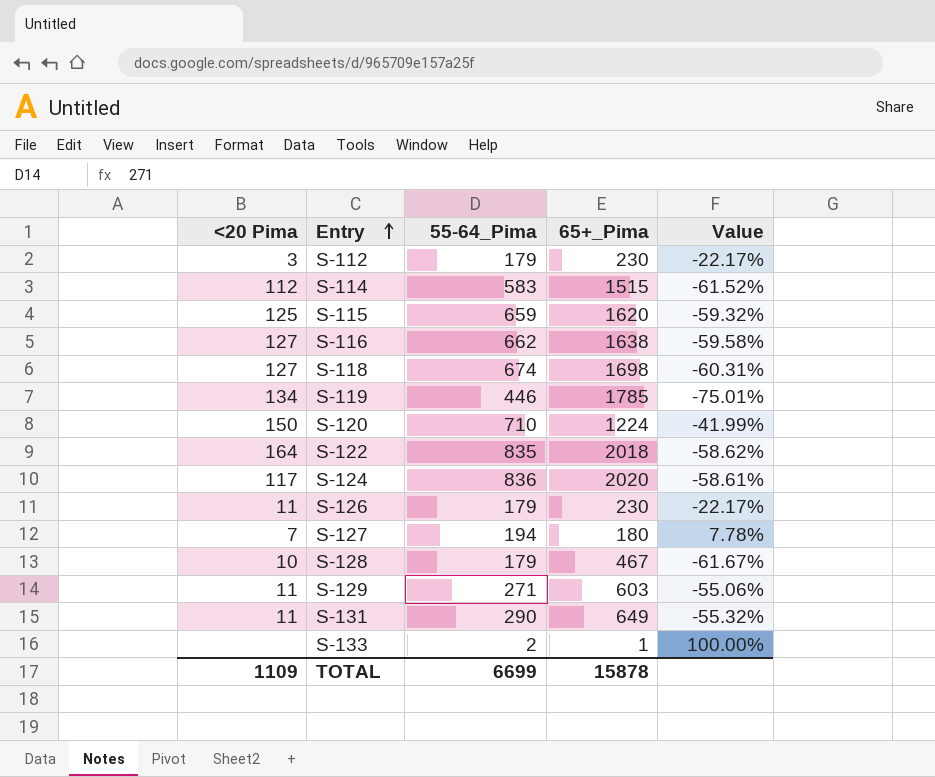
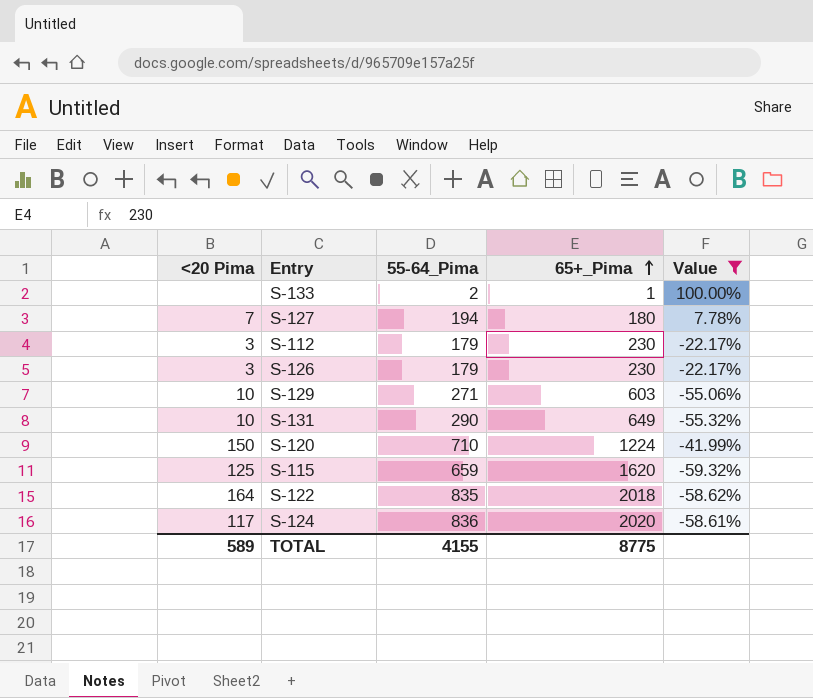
filter: none -> Value >= -59.32%
row order: Entry ascending -> 65+_Pima ascending
S-126 | <20 Pima: 11 -> 3
S-129 | <20 Pima: 11 -> 10
S-131 | <20 Pima: 11 -> 10
TOTAL | <20 Pima: 1109 -> 589
TOTAL | 55-64_Pima: 6699 -> 4155
TOTAL | 65+_Pima: 15878 -> 8775

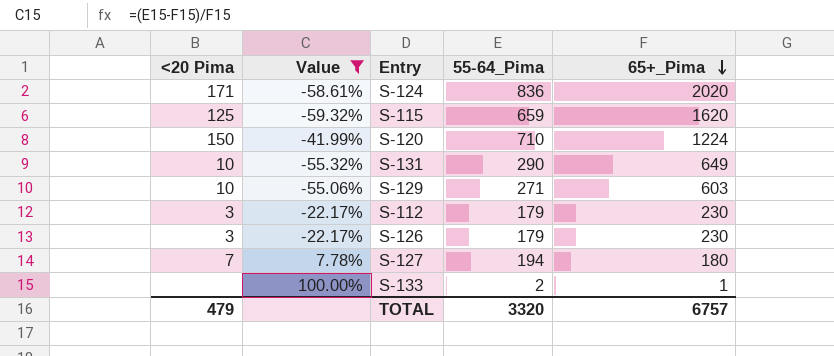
row order: 65+_Pima ascending -> 65+_Pima descending
column Value | position: 5 -> 2
row S-122: 164 | 835 | 2018 | -58.62% -> none
S-124 | <20 Pima: 117 -> 171
TOTAL | <20 Pima: 589 -> 479
TOTAL | 55-64_Pima: 4155 -> 3320
TOTAL | 65+_Pima: 8775 -> 6757

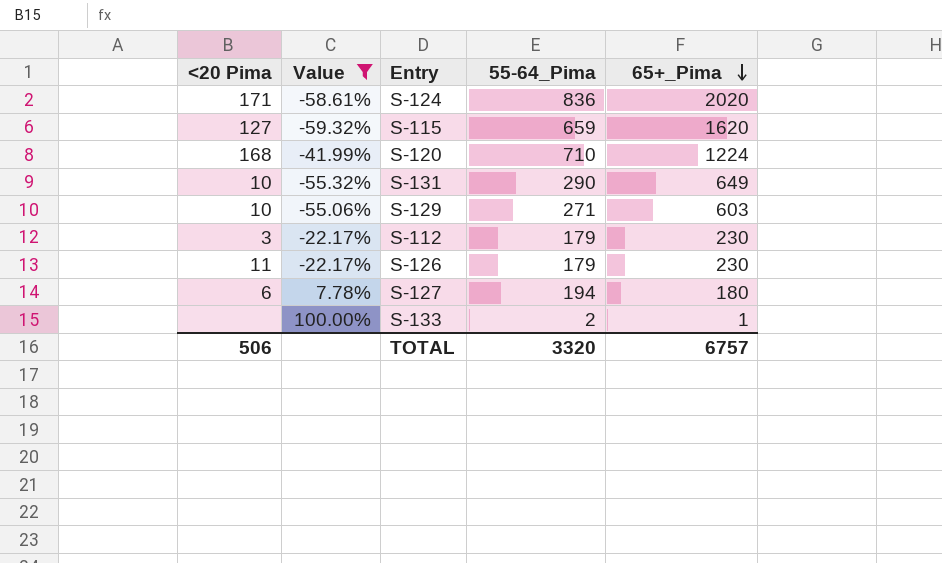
S-115 | <20 Pima: 125 -> 127
S-120 | <20 Pima: 150 -> 168
S-126 | <20 Pima: 3 -> 11
S-127 | <20 Pima: 7 -> 6
TOTAL | <20 Pima: 479 -> 506

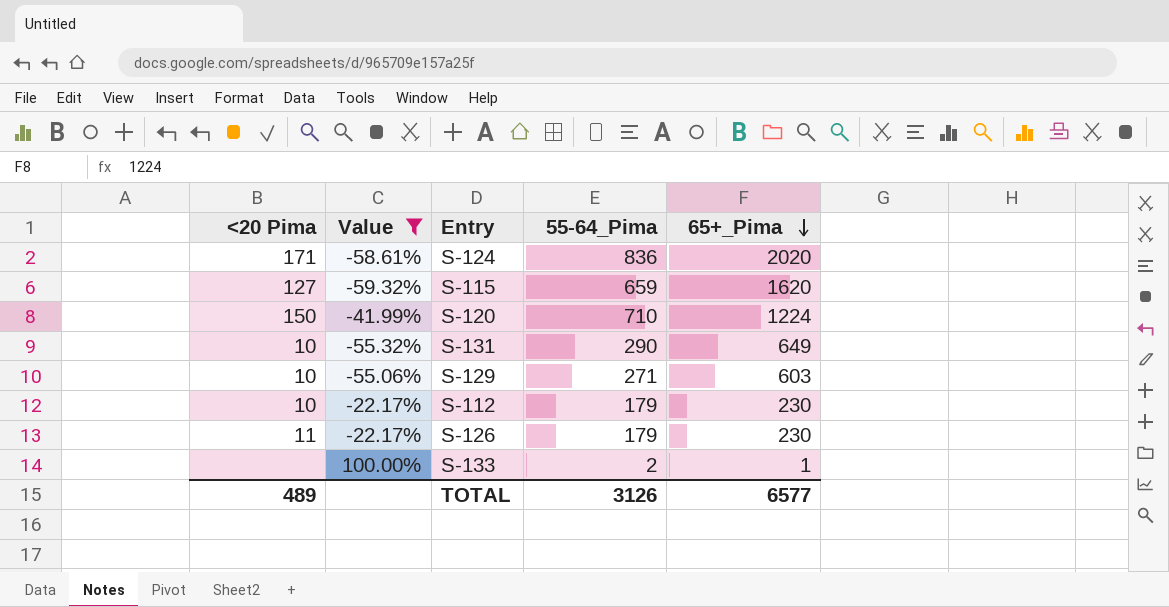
row S-127: 6 | 7.78% | 194 | 180 -> none
S-120 | <20 Pima: 168 -> 150
S-112 | <20 Pima: 3 -> 10
TOTAL | <20 Pima: 506 -> 489
TOTAL | 55-64_Pima: 3320 -> 3126
TOTAL | 65+_Pima: 6757 -> 6577

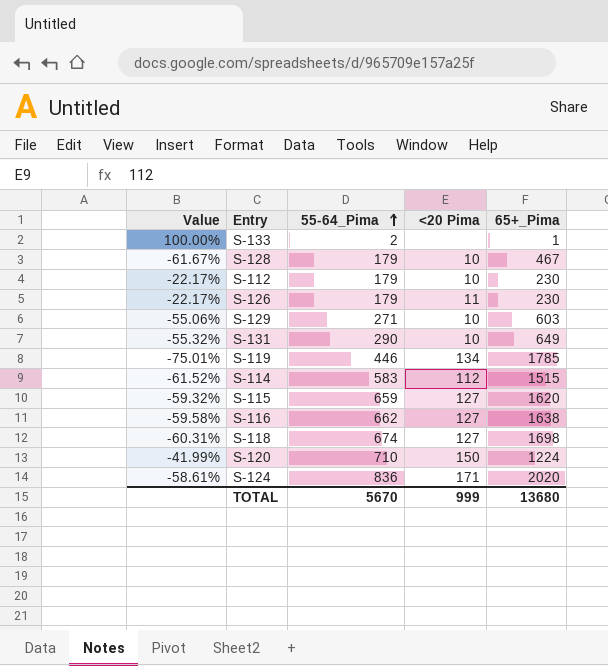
filter: Value >= -59.32% -> none
row order: 65+_Pima descending -> 55-64_Pima ascending
column <20 Pima | position: 1 -> 4
TOTAL | 55-64_Pima: 3126 -> 5670
TOTAL | <20 Pima: 489 -> 999
TOTAL | 65+_Pima: 6577 -> 13680

